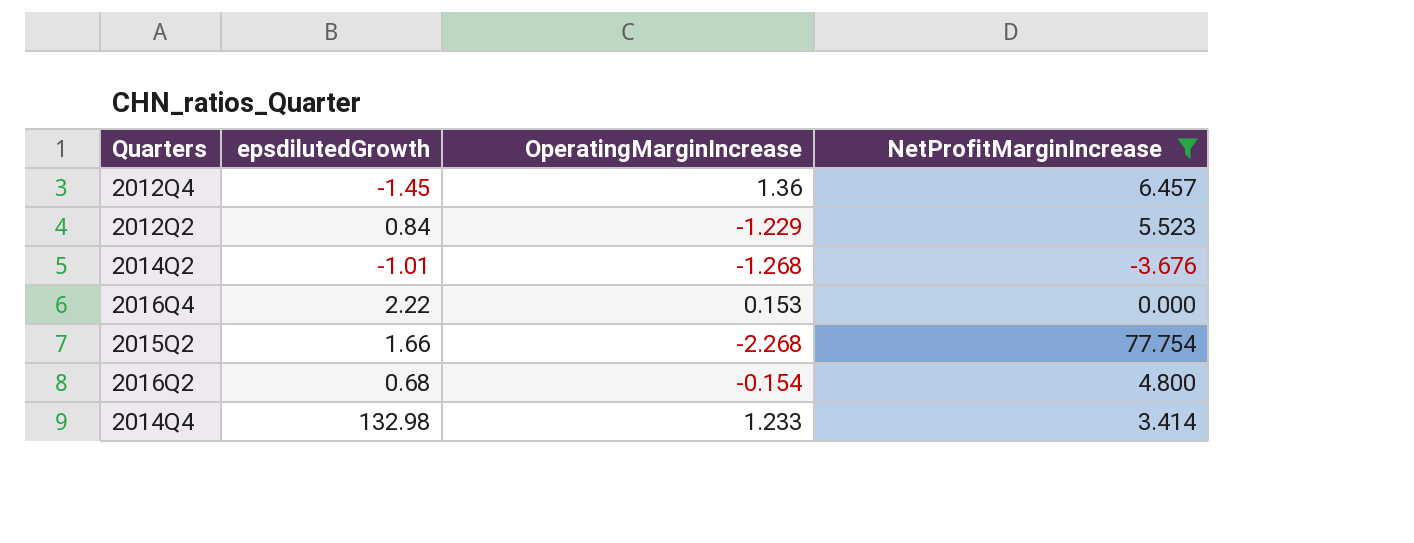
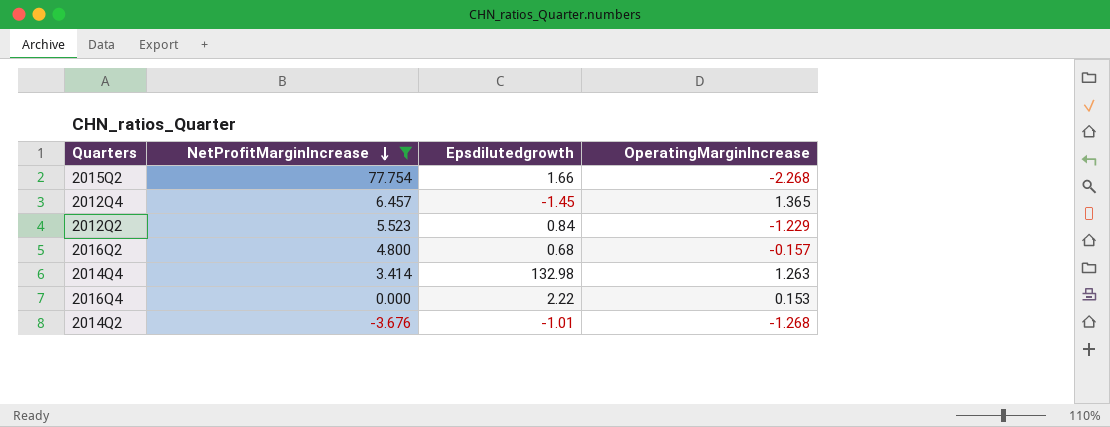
row order: none -> NetProfitMarginIncrease descending
column NetProfitMarginIncrease | position: 4 -> 2
column name: epsdilutedGrowth -> Epsdilutedgrowth
2012Q4 | OperatingMarginIncrease: 1.36 -> 1.365
2016Q2 | OperatingMarginIncrease: -0.154 -> -0.157
2014Q4 | OperatingMarginIncrease: 1.233 -> 1.263

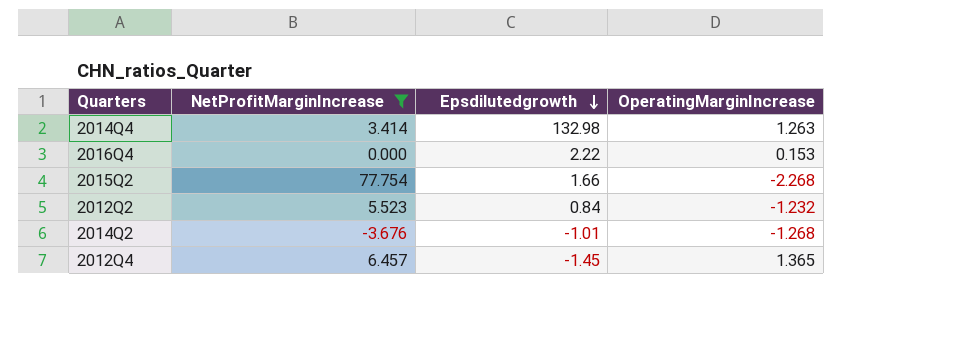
row order: NetProfitMarginIncrease descending -> Epsdilutedgrowth descending
row 2016Q2: 4.800 | 0.68 | -0.157 -> none
2012Q2 | OperatingMarginIncrease: -1.229 -> -1.232

